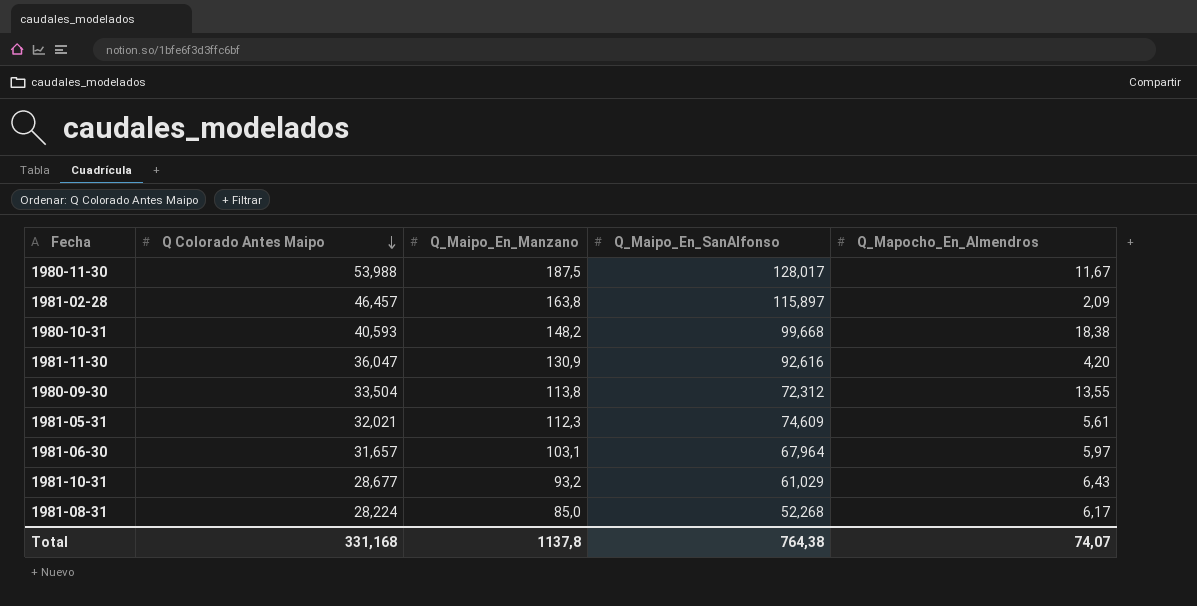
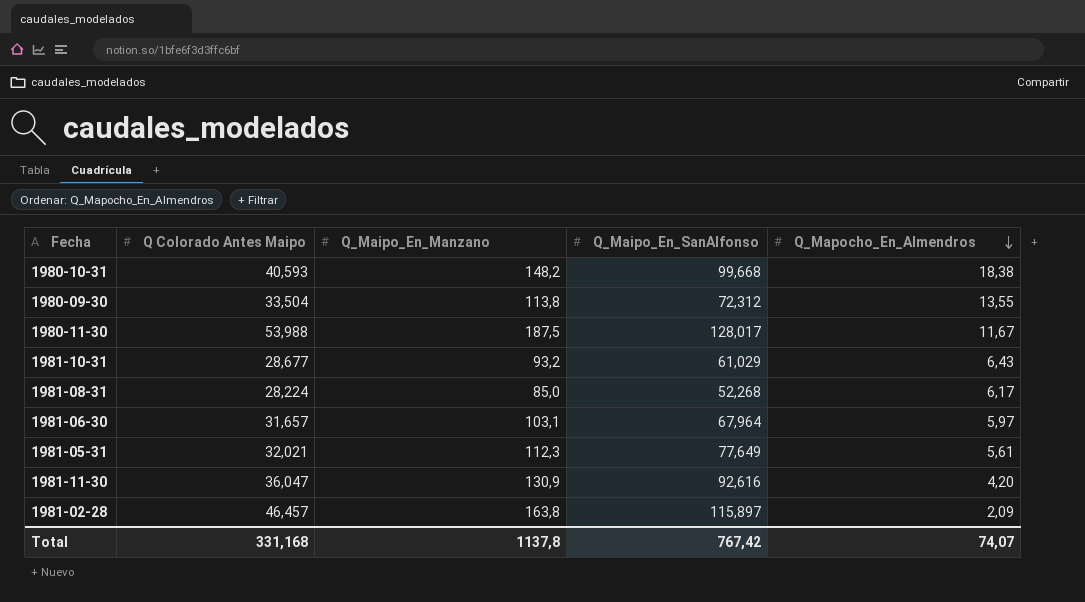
row order: Q Colorado Antes Maipo descending -> Q_Mapocho_En_Almendros descending
1981-05-31 | Q_Maipo_En_SanAlfonso: 74,609 -> 77,649
Total | Q_Maipo_En_SanAlfonso: 764,38 -> 767,42

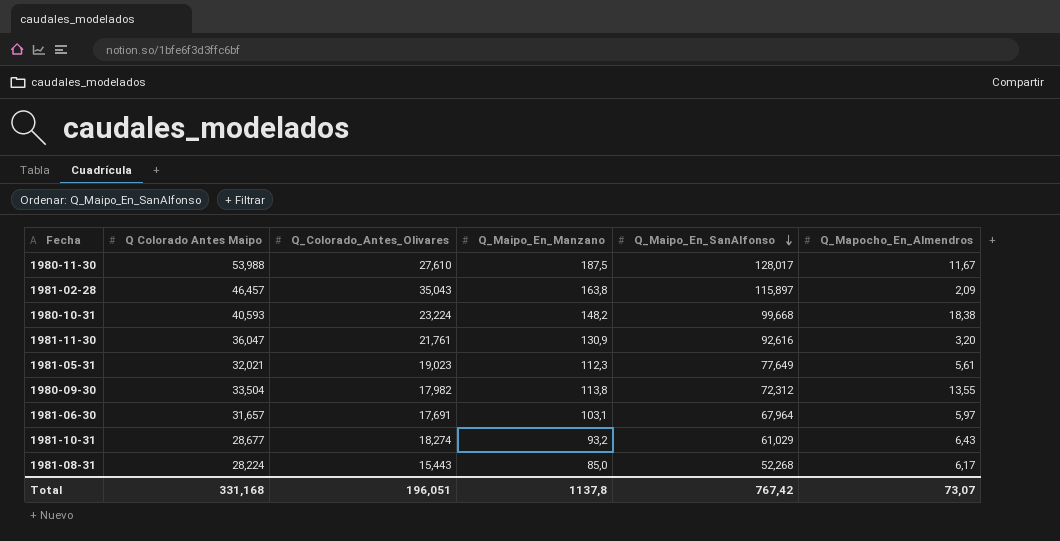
row order: Q_Mapocho_En_Almendros descending -> Q_Maipo_En_SanAlfonso descending
column Q_Colorado_Antes_Olivares | position: none -> 3
1981-11-30 | Q_Mapocho_En_Almendros: 4,20 -> 3,20
Total | Q_Mapocho_En_Almendros: 74,07 -> 73,07

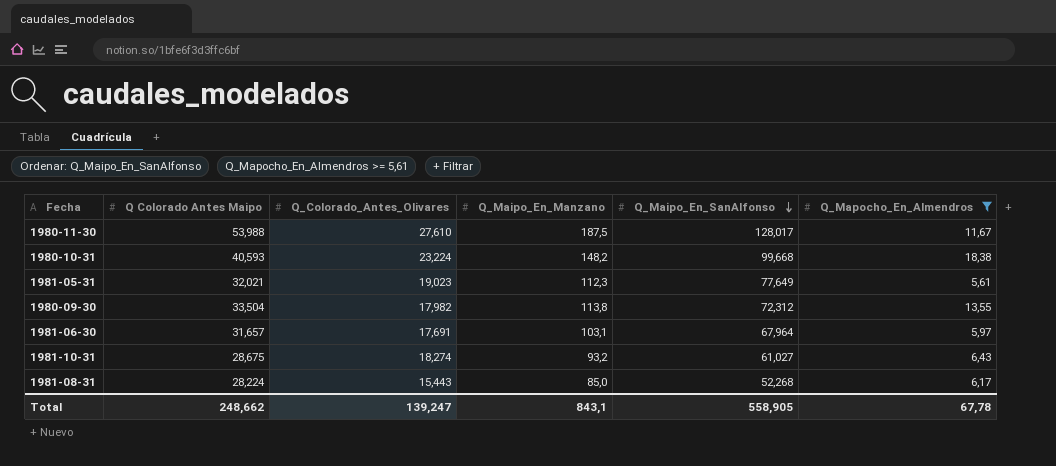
filter: none -> Q_Mapocho_En_Almendros >= 5,61
1981-10-31 | Q Colorado Antes Maipo: 28,677 -> 28,675
1981-10-31 | Q_Maipo_En_SanAlfonso: 61,029 -> 61,027
Total | Q Colorado Antes Maipo: 331,168 -> 248,662
Total | Q_Colorado_Antes_Olivares: 196,051 -> 139,247
Total | Q_Maipo_En_Manzano: 1137,8 -> 843,1
Total | Q_Maipo_En_SanAlfonso: 767,42 -> 558,905
Total | Q_Mapocho_En_Almendros: 73,07 -> 67,78

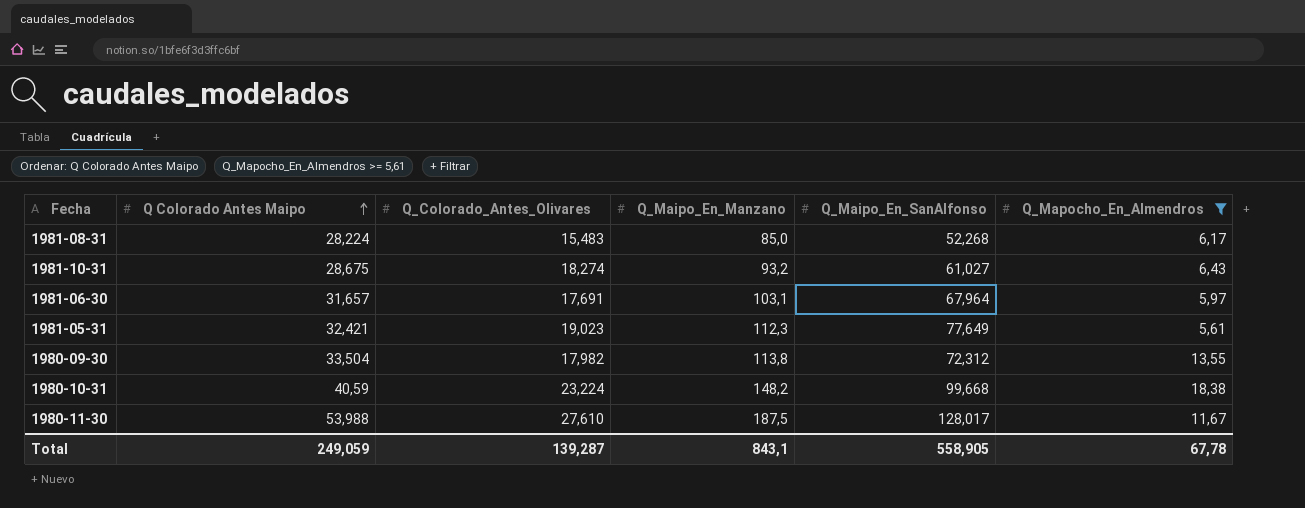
row order: Q_Maipo_En_SanAlfonso descending -> Q Colorado Antes Maipo ascending
1981-08-31 | Q_Colorado_Antes_Olivares: 15,443 -> 15,483
1981-05-31 | Q Colorado Antes Maipo: 32,021 -> 32,421
1980-10-31 | Q Colorado Antes Maipo: 40,593 -> 40,59
Total | Q Colorado Antes Maipo: 248,662 -> 249,059
Total | Q_Colorado_Antes_Olivares: 139,247 -> 139,287

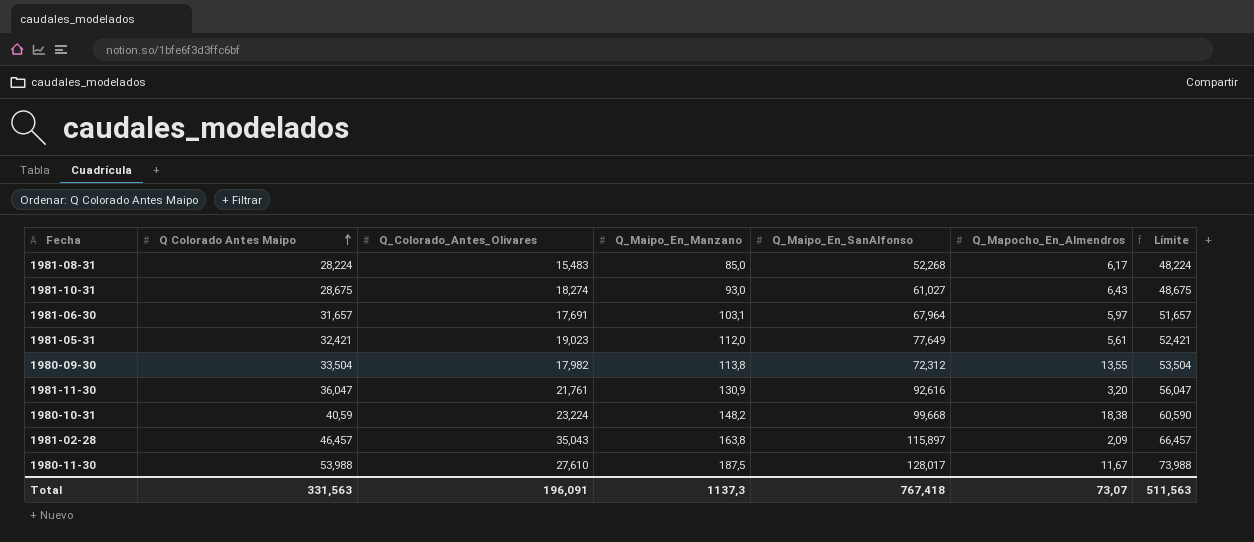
filter: Q_Mapocho_En_Almendros >= 5,61 -> none
column Límite | formula: none -> [Q Colorado Antes Maipo] + 20
1981-10-31 | Q_Maipo_En_Manzano: 93,2 -> 93,0
1981-05-31 | Q_Maipo_En_Manzano: 112,3 -> 112,0
Total | Q Colorado Antes Maipo: 249,059 -> 331,563
Total | Q_Colorado_Antes_Olivares: 139,287 -> 196,091
Total | Q_Maipo_En_Manzano: 843,1 -> 1137,3
Total | Q_Maipo_En_SanAlfonso: 558,905 -> 767,418
Total | Q_Mapocho_En_Almendros: 67,78 -> 73,07

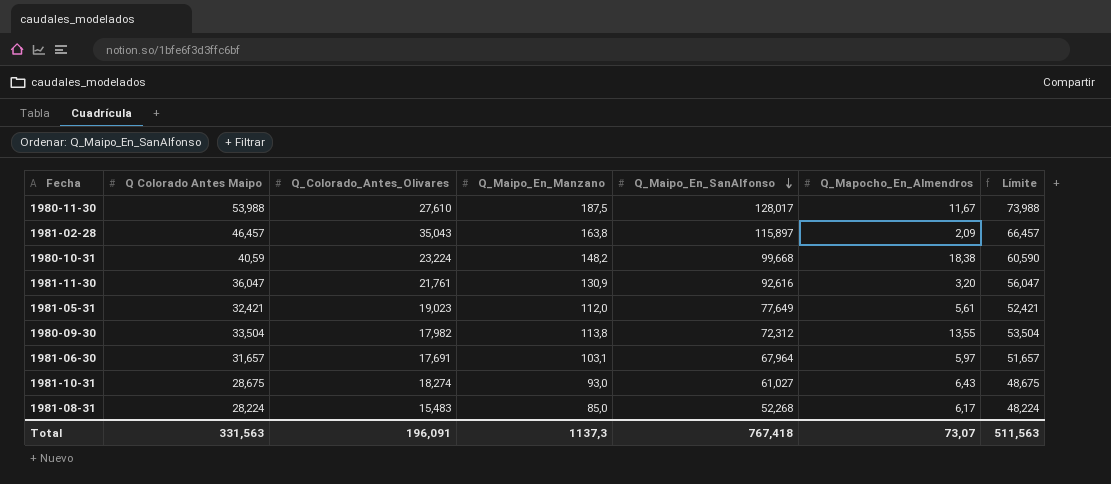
row order: Q Colorado Antes Maipo ascending -> Q_Maipo_En_SanAlfonso descending

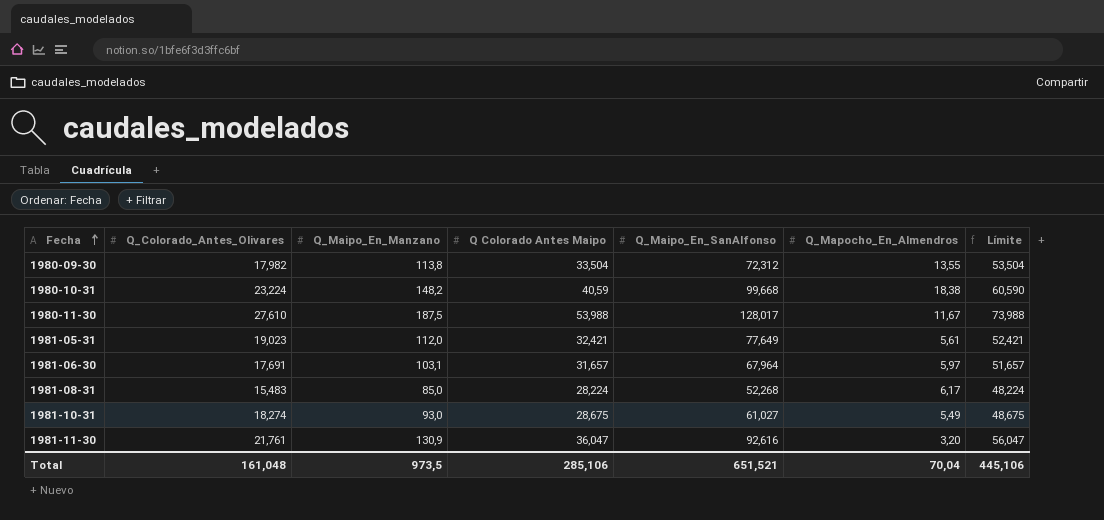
row order: Q_Maipo_En_SanAlfonso descending -> Fecha ascending
column Q Colorado Antes Maipo | position: 2 -> 4
row 1981-02-28: 46,457 | 35,043 | 163,8 | 115,897 | 2,09 | 66,457 -> none
1981-10-31 | Q_Mapocho_En_Almendros: 6,43 -> 5,49
Total | Q_Colorado_Antes_Olivares: 196,091 -> 161,048
Total | Q_Maipo_En_Manzano: 1137,3 -> 973,5
Total | Q Colorado Antes Maipo: 331,563 -> 285,106
Total | Q_Maipo_En_SanAlfonso: 767,418 -> 651,521
Total | Q_Mapocho_En_Almendros: 73,07 -> 70,04
Total | Límite: 511,563 -> 445,106

